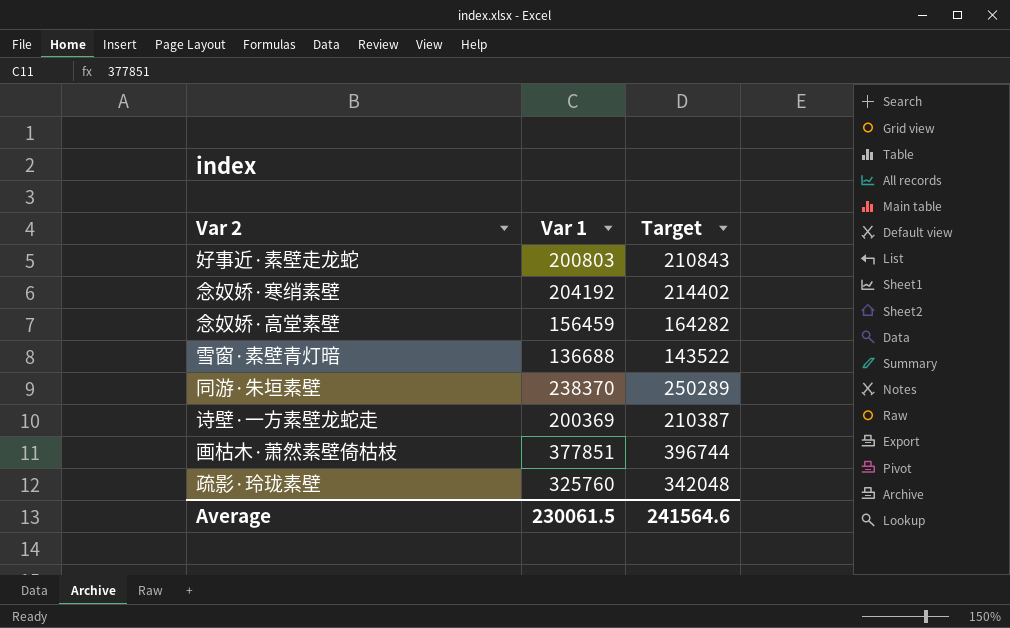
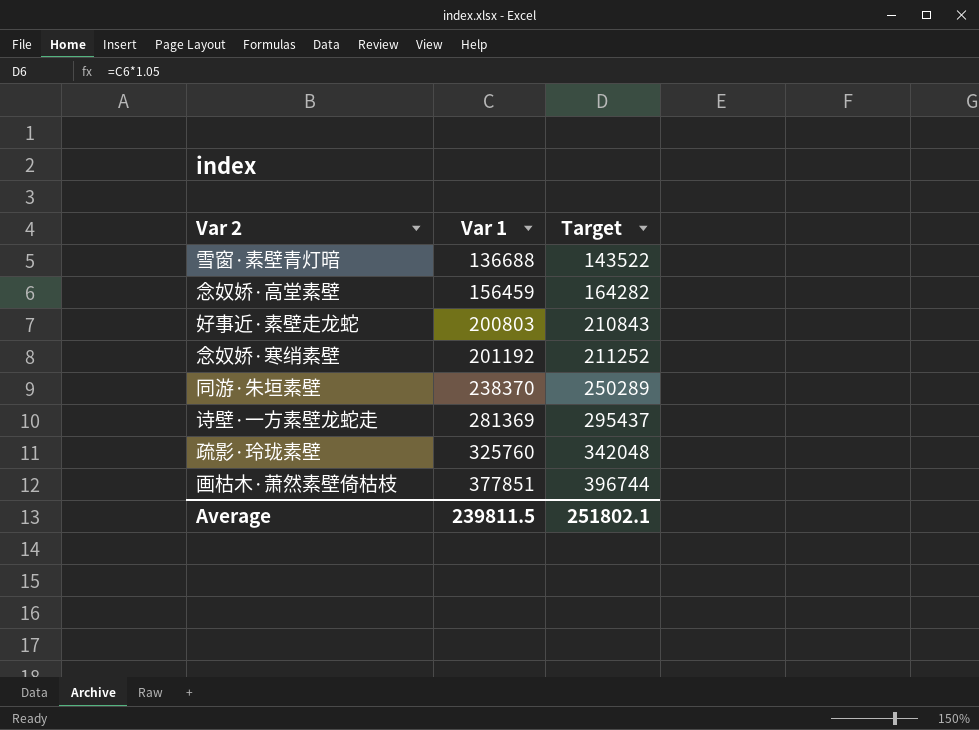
row order: none -> Var 1 ascending
念奴娇·寒绡素壁 | Var 1: 204192 -> 201192
念奴娇·寒绡素壁 | Target: 214402 -> 211252
诗壁·一方素壁龙蛇走 | Var 1: 200369 -> 281369
诗壁·一方素壁龙蛇走 | Target: 210387 -> 295437
Average | Var 1: 230061.5 -> 239811.5
Average | Target: 241564.6 -> 251802.1

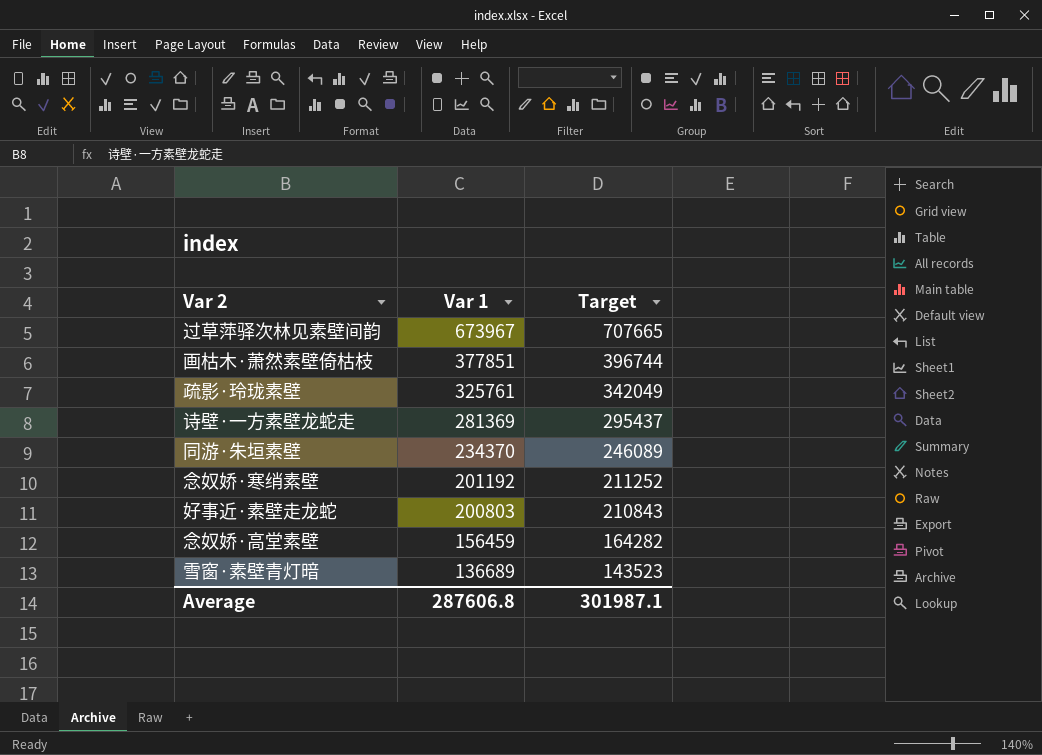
row order: Var 1 ascending -> Var 1 descending
row 过草萍驿次林见素壁间韵: none -> 673967 | 707665
疏影·玲珑素壁 | Var 1: 325760 -> 325761
疏影·玲珑素壁 | Target: 342048 -> 342049
同游·朱垣素壁 | Var 1: 238370 -> 234370
同游·朱垣素壁 | Target: 250289 -> 246089
雪窗·素壁青灯暗 | Var 1: 136688 -> 136689
雪窗·素壁青灯暗 | Target: 143522 -> 143523
Average | Var 1: 239811.5 -> 287606.8
Average | Target: 251802.1 -> 301987.1

